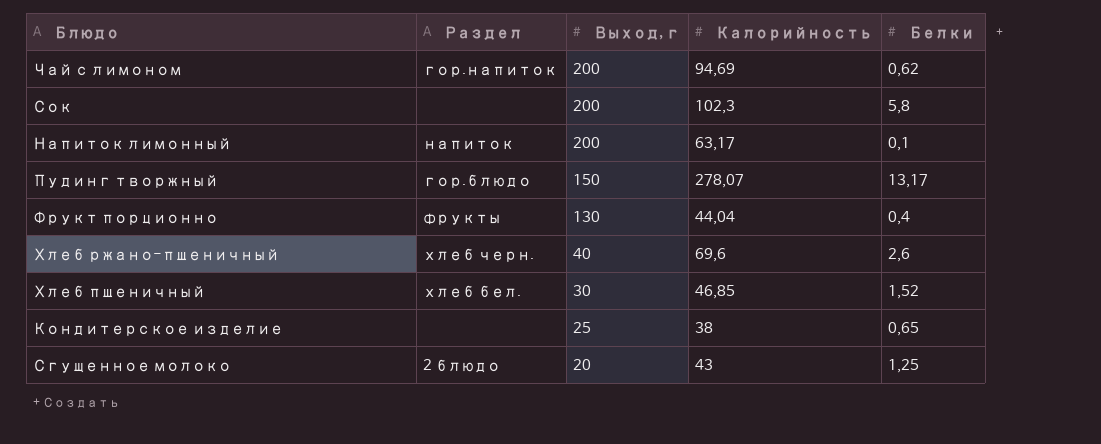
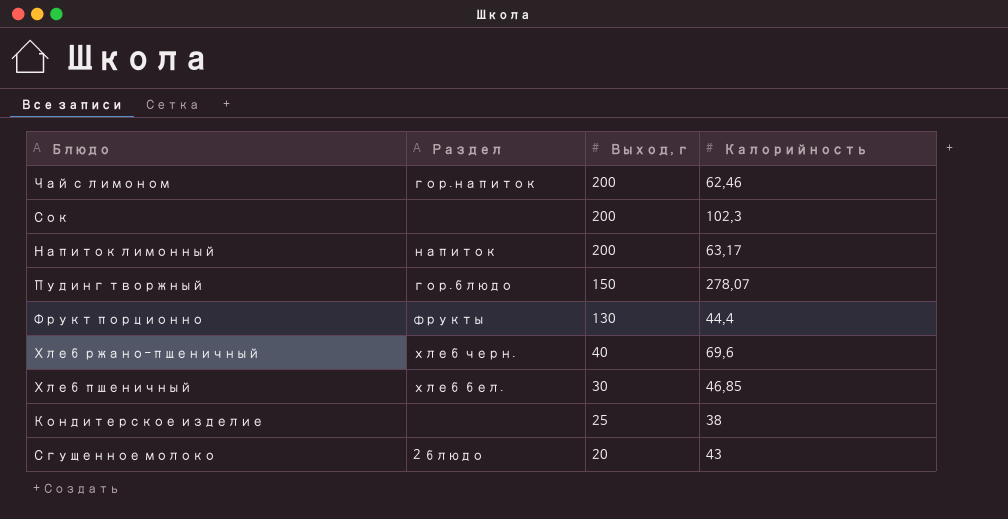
column Белки | position: 5 -> none
Чай с лимоном | Калорийность: 94,69 -> 62,46
Фрукт порционно | Калорийность: 44,04 -> 44,4

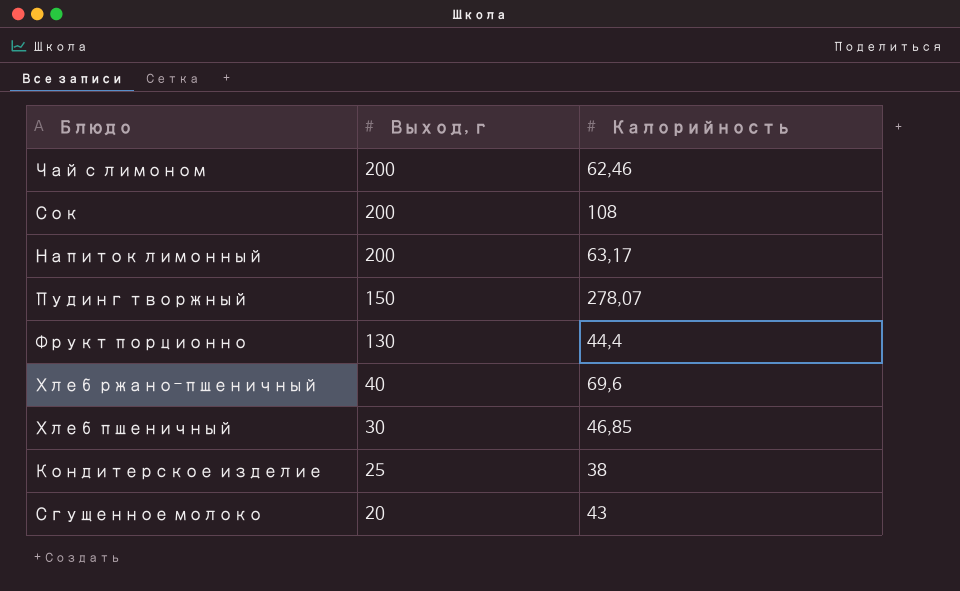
column Раздел | position: 2 -> none
Сок | Калорийность: 102,3 -> 108

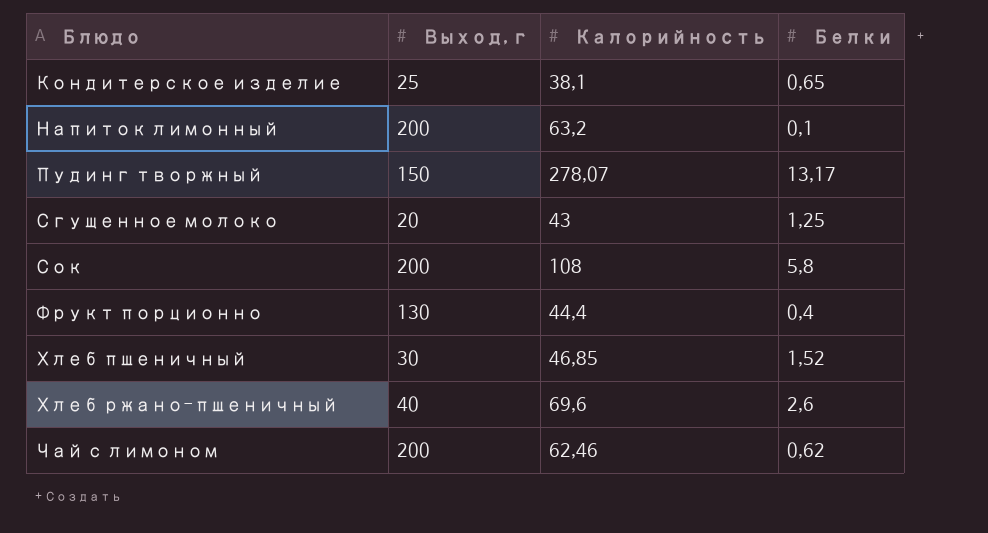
row order: Выход, г descending -> Блюдо ascending
column Белки | position: none -> 4
Кондитерское изделие | Калорийность: 38 -> 38,1
Напиток лимонный | Калорийность: 63,17 -> 63,2

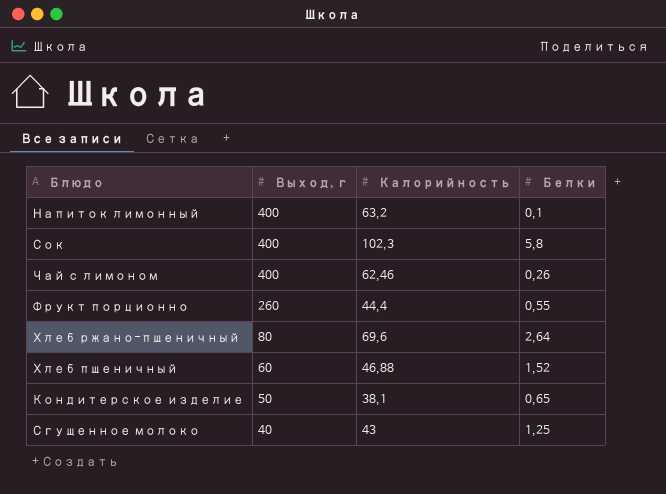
row order: Блюдо ascending -> Выход, г descending
row Пудинг творжный: 150 | 278,07 | 13,17 -> none
Напиток лимонный | Выход, г: 200 -> 400
Сок | Выход, г: 200 -> 400
Сок | Калорийность: 108 -> 102,3
Чай с лимоном | Выход, г: 200 -> 400
Чай с лимоном | Белки: 0,62 -> 0,26
Фрукт порционно | Выход, г: 130 -> 260
Фрукт порционно | Белки: 0,4 -> 0,55
Хлеб ржано-пшеничный | Выход, г: 40 -> 80
Хлеб ржано-пшеничный | Белки: 2,6 -> 2,64
Хлеб пшеничный | Выход, г: 30 -> 60
Хлеб пшеничный | Калорийность: 46,85 -> 46,88
Кондитерское изделие | Выход, г: 25 -> 50
Сгущенное молоко | Выход, г: 20 -> 40

